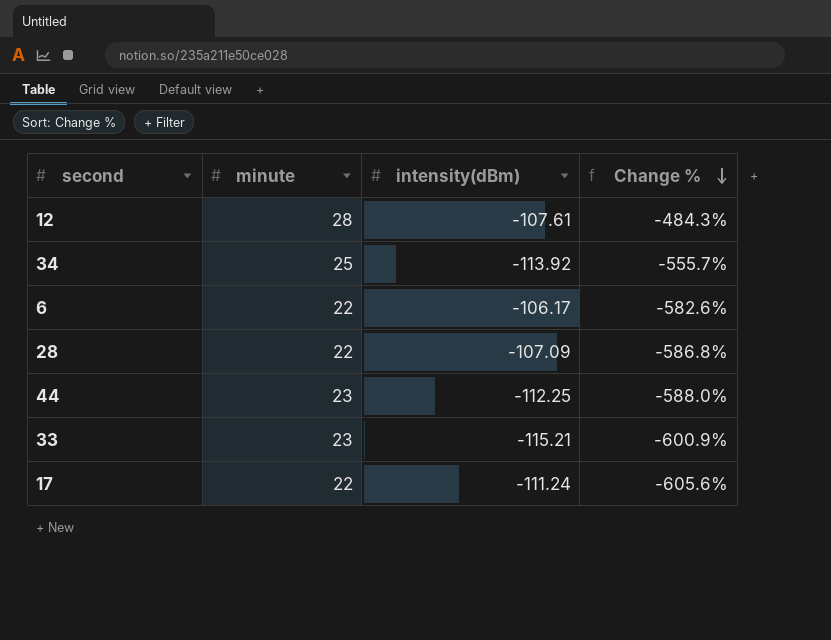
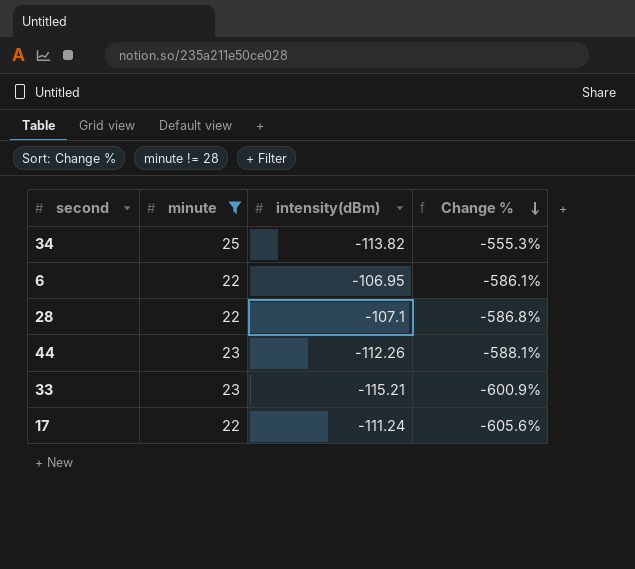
filter: none -> minute != 28
34 | intensity(dBm): -113.92 -> -113.82
34 | Change %: -555.7% -> -555.3%
6 | intensity(dBm): -106.17 -> -106.95
6 | Change %: -582.6% -> -586.1%
28 | intensity(dBm): -107.09 -> -107.1
44 | intensity(dBm): -112.25 -> -112.26
44 | Change %: -588.0% -> -588.1%

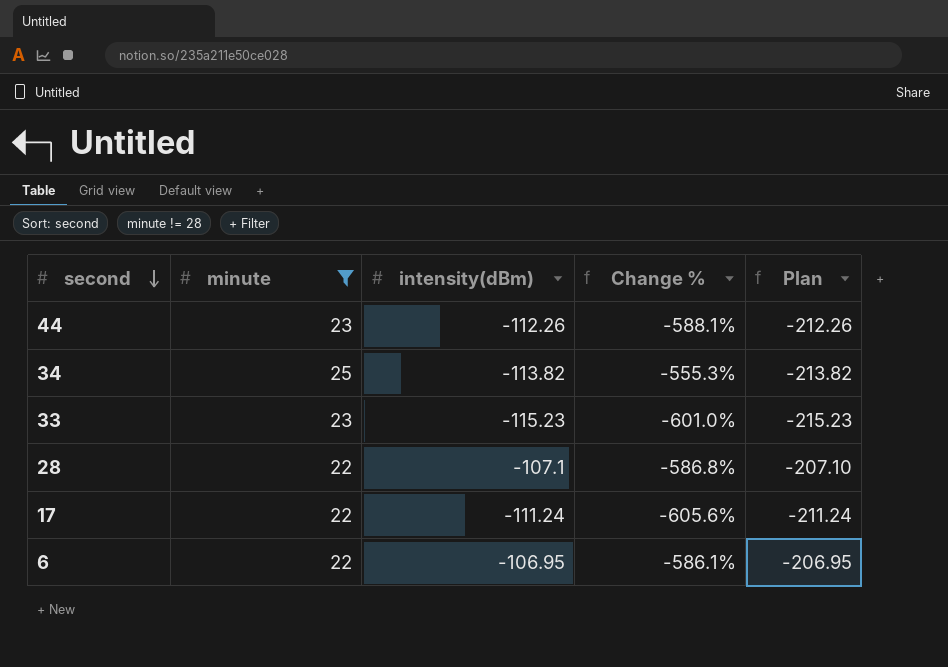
row order: Change % descending -> second descending
column Plan | formula: none -> [intensity(dBm)] - 100
33 | intensity(dBm): -115.21 -> -115.23
33 | Change %: -600.9% -> -601.0%

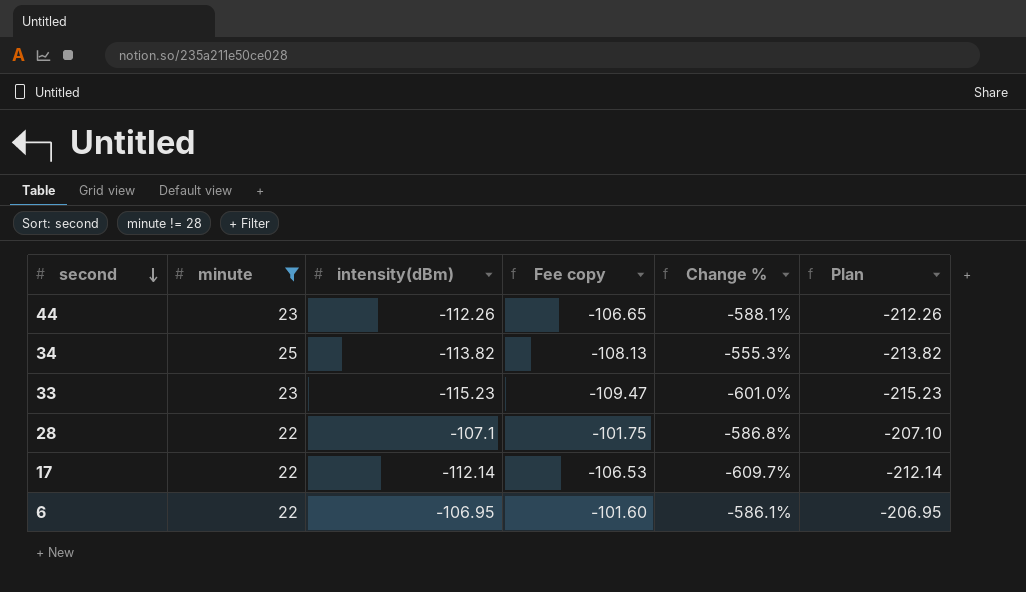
column Fee copy | formula: none -> [intensity(dBm)] * 0.95
17 | intensity(dBm): -111.24 -> -112.14
17 | Change %: -605.6% -> -609.7%
17 | Plan: -211.24 -> -212.14

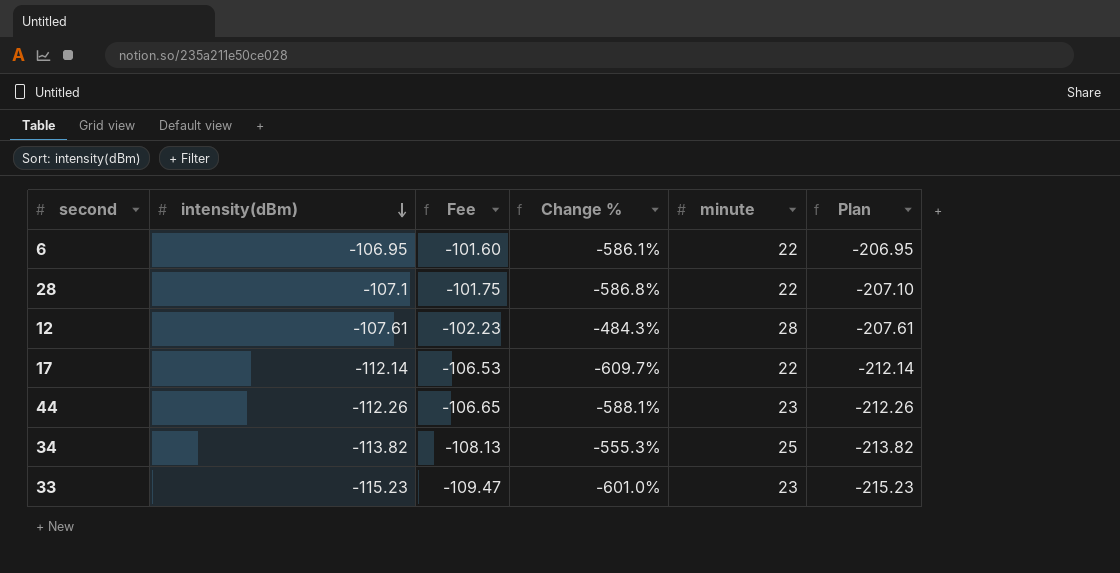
filter: minute != 28 -> none
row order: second descending -> intensity(dBm) descending
column name: Fee copy -> Fee
column minute | position: 2 -> 5

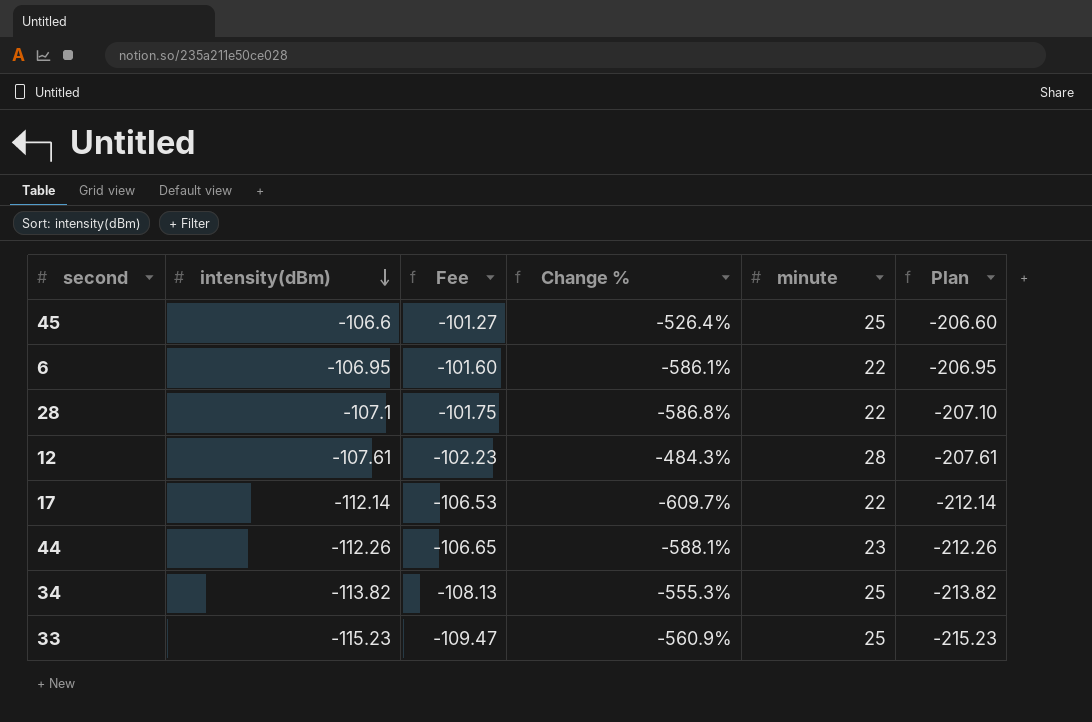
row 45: none -> -106.6 | -101.27 | -526.4% | 25 | -206.60
33 | Change %: -601.0% -> -560.9%
33 | minute: 23 -> 25

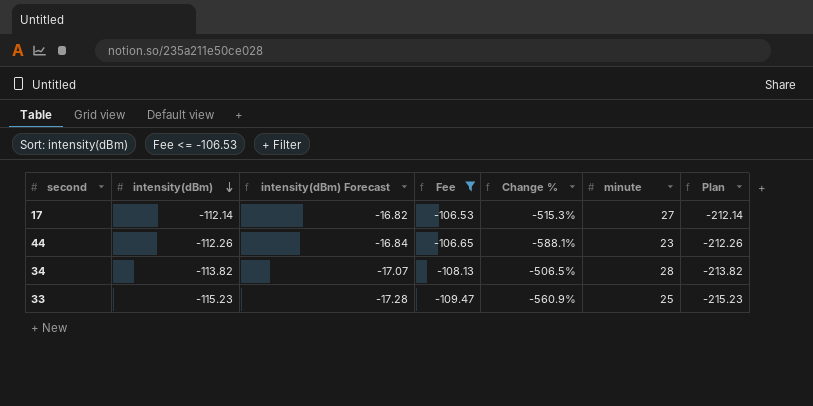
filter: none -> Fee <= -106.53
column intensity(dBm) Forecast | formula: none -> [intensity(dBm)] * 0.15
17 | Change %: -609.7% -> -515.3%
17 | minute: 22 -> 27
34 | Change %: -555.3% -> -506.5%
34 | minute: 25 -> 28

